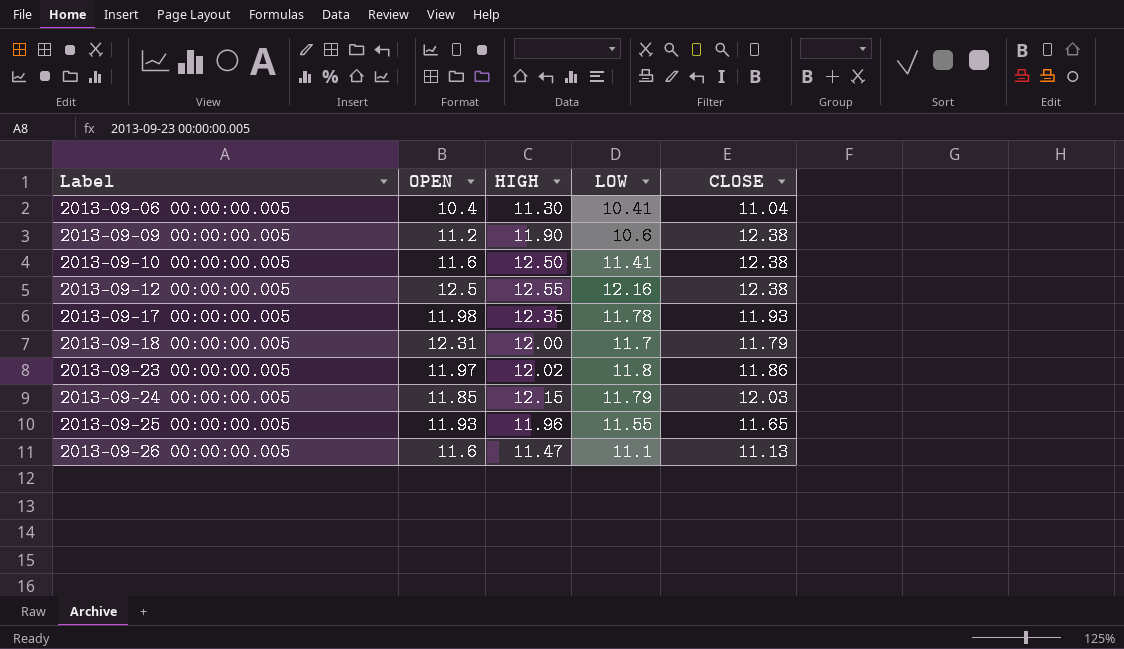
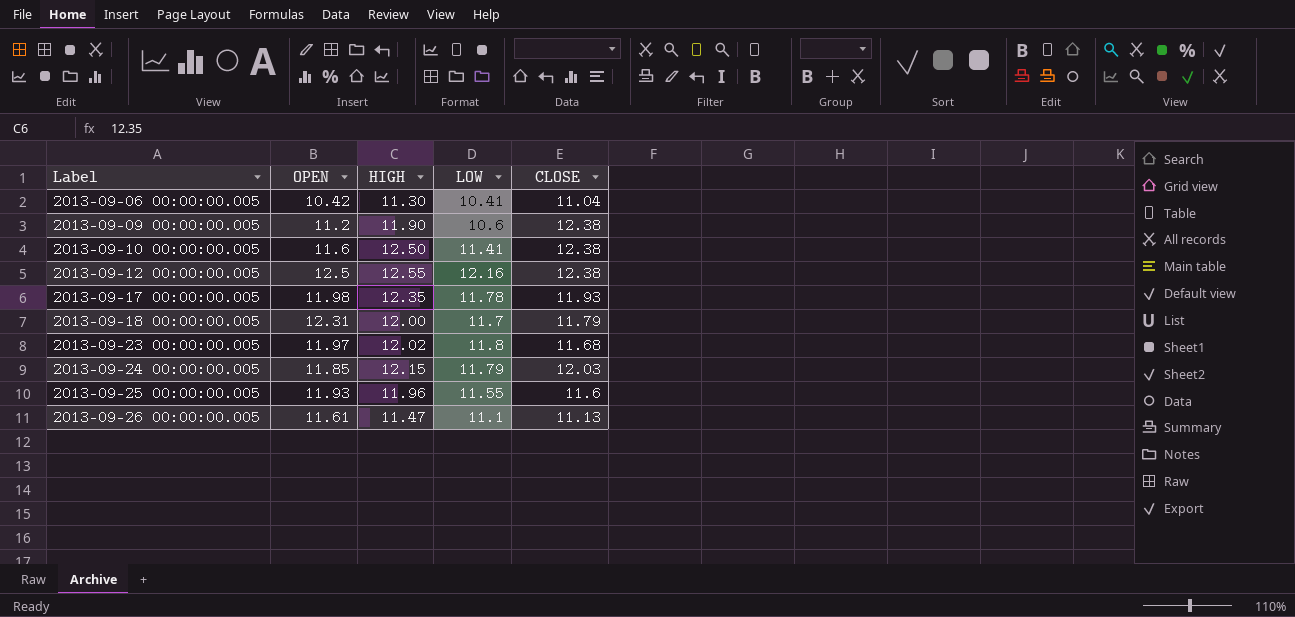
2013-09-06 00:00:00.005 | OPEN: 10.4 -> 10.42
2013-09-23 00:00:00.005 | CLOSE: 11.86 -> 11.68
2013-09-25 00:00:00.005 | CLOSE: 11.65 -> 11.6
2013-09-26 00:00:00.005 | OPEN: 11.6 -> 11.61

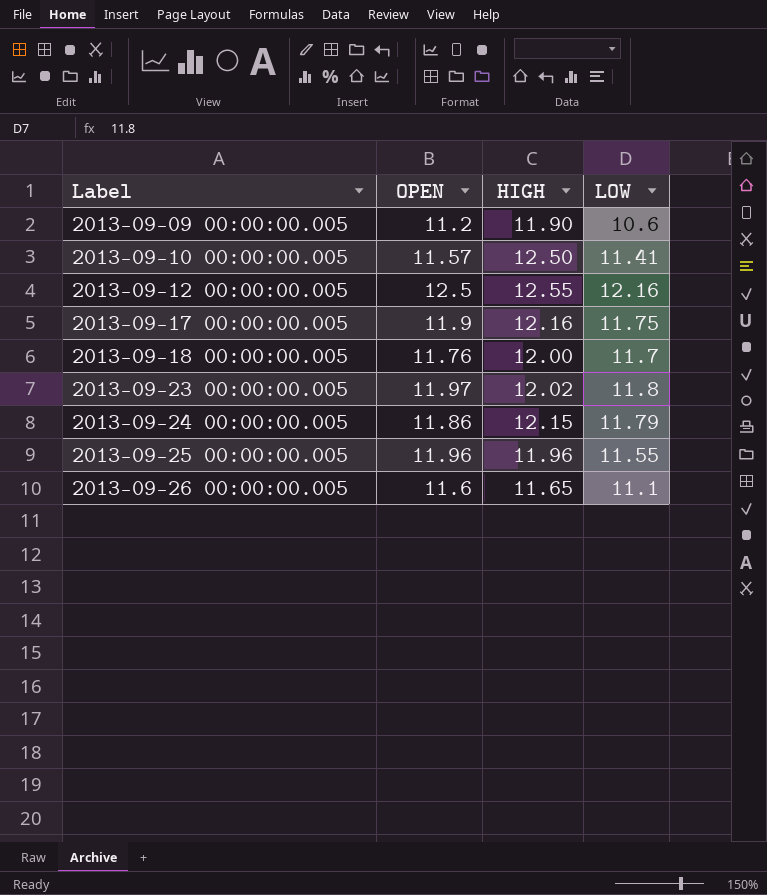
column CLOSE | position: 5 -> none
row 2013-09-06 00:00:00.005: 10.42 | 11.30 | 10.41 | 11.04 -> none
2013-09-10 00:00:00.005 | OPEN: 11.6 -> 11.57
2013-09-17 00:00:00.005 | OPEN: 11.98 -> 11.9
2013-09-17 00:00:00.005 | HIGH: 12.35 -> 12.16
2013-09-17 00:00:00.005 | LOW: 11.78 -> 11.75
2013-09-18 00:00:00.005 | OPEN: 12.31 -> 11.76
2013-09-24 00:00:00.005 | OPEN: 11.85 -> 11.86
2013-09-25 00:00:00.005 | OPEN: 11.93 -> 11.96
2013-09-26 00:00:00.005 | OPEN: 11.61 -> 11.6
2013-09-26 00:00:00.005 | HIGH: 11.47 -> 11.65

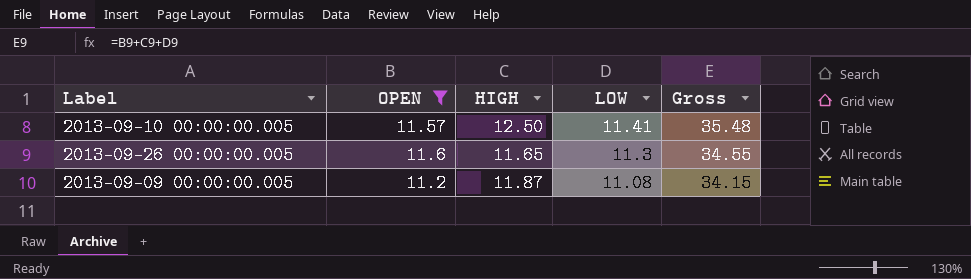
filter: none -> OPEN <= 11.6
row order: Label ascending -> LOW descending
column Gross | formula: none -> [OPEN] + [HIGH] + [LOW]
2013-09-26 00:00:00.005 | LOW: 11.1 -> 11.3
2013-09-09 00:00:00.005 | HIGH: 11.90 -> 11.87
2013-09-09 00:00:00.005 | LOW: 10.6 -> 11.08

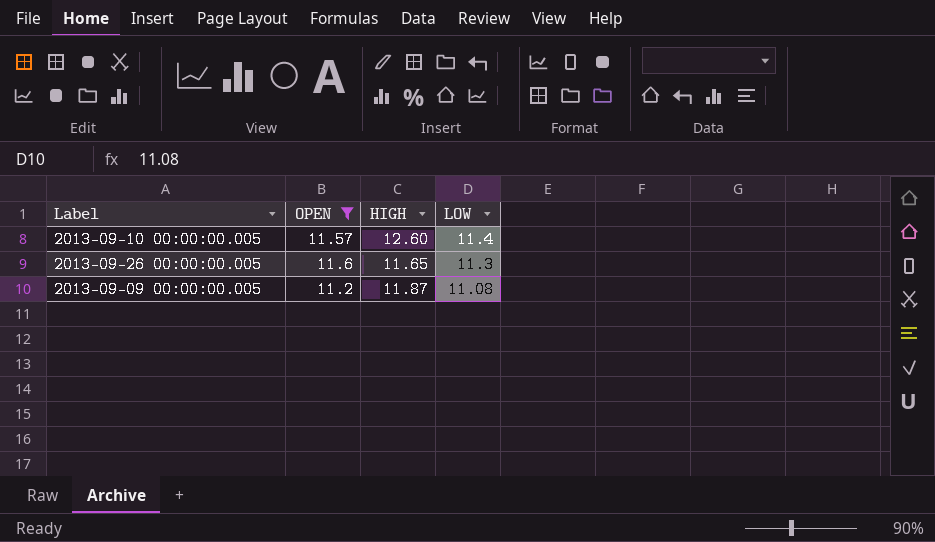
column Gross | formula: [OPEN] + [HIGH] + [LOW] -> none
2013-09-10 00:00:00.005 | HIGH: 12.50 -> 12.60
2013-09-10 00:00:00.005 | LOW: 11.41 -> 11.4

